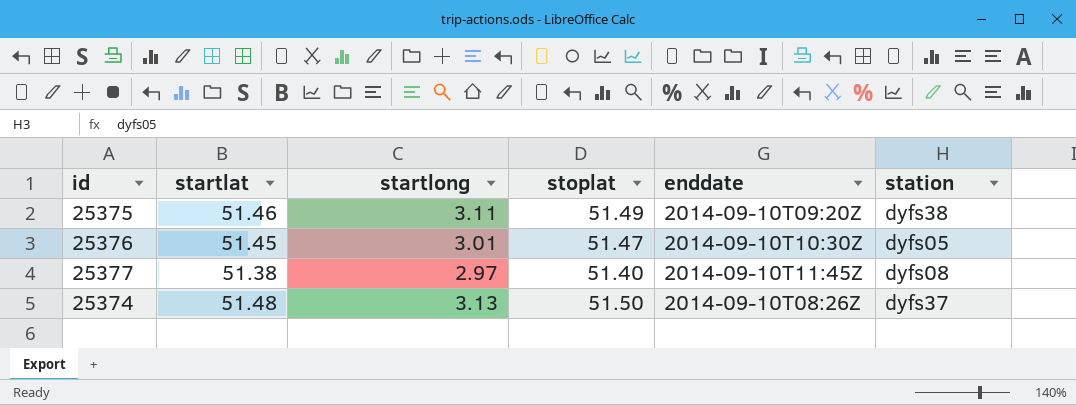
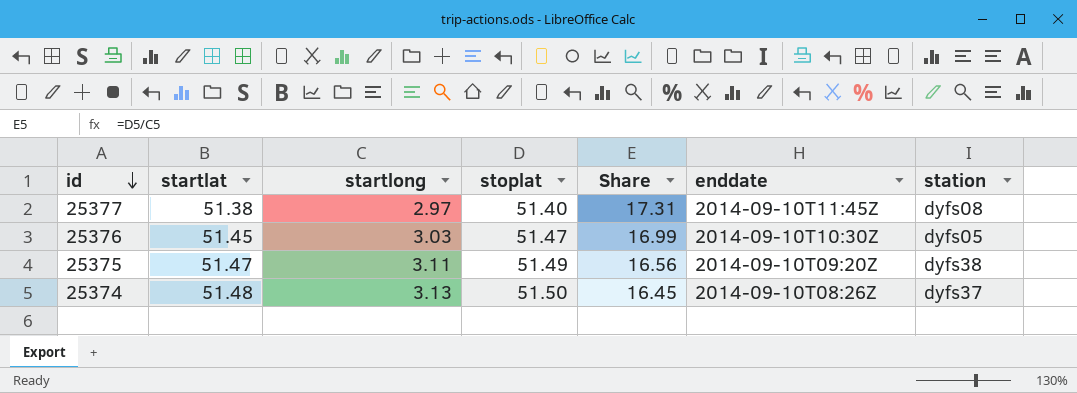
row order: none -> id descending
column Share | formula: none -> [stoplat] / [startlong]
25376 | startlong: 3.01 -> 3.03
25375 | startlat: 51.46 -> 51.47

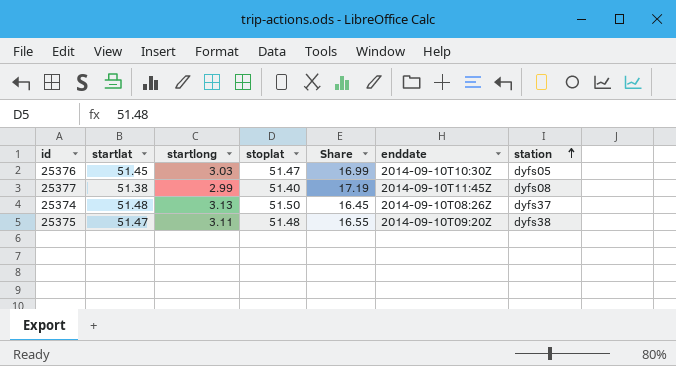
row order: id descending -> station ascending
25377 | startlong: 2.97 -> 2.99
25377 | Share: 17.31 -> 17.19
25375 | stoplat: 51.49 -> 51.48
25375 | Share: 16.56 -> 16.55

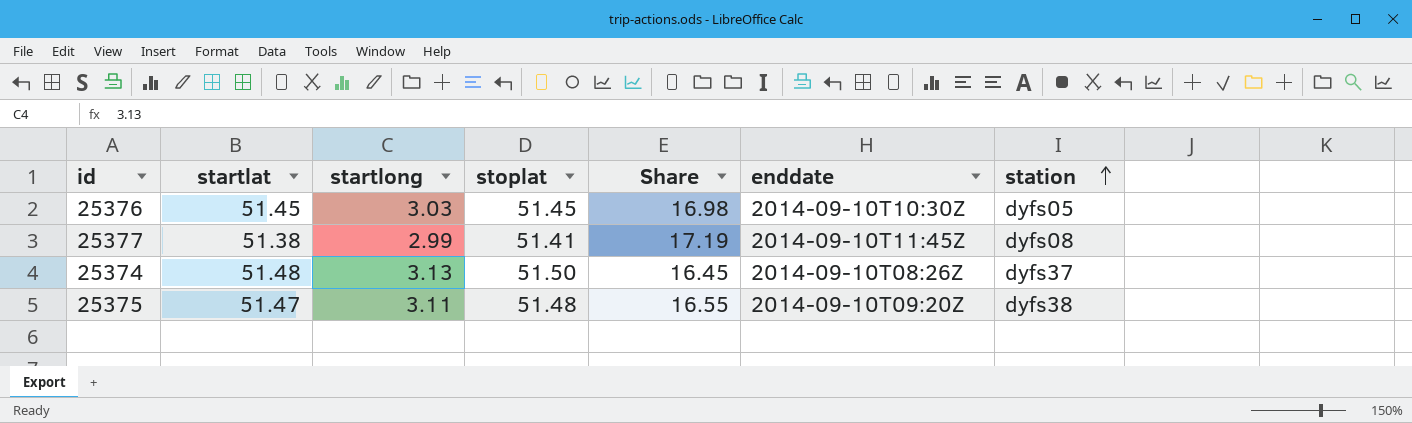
25376 | stoplat: 51.47 -> 51.45
25376 | Share: 16.99 -> 16.98
25377 | stoplat: 51.40 -> 51.41

